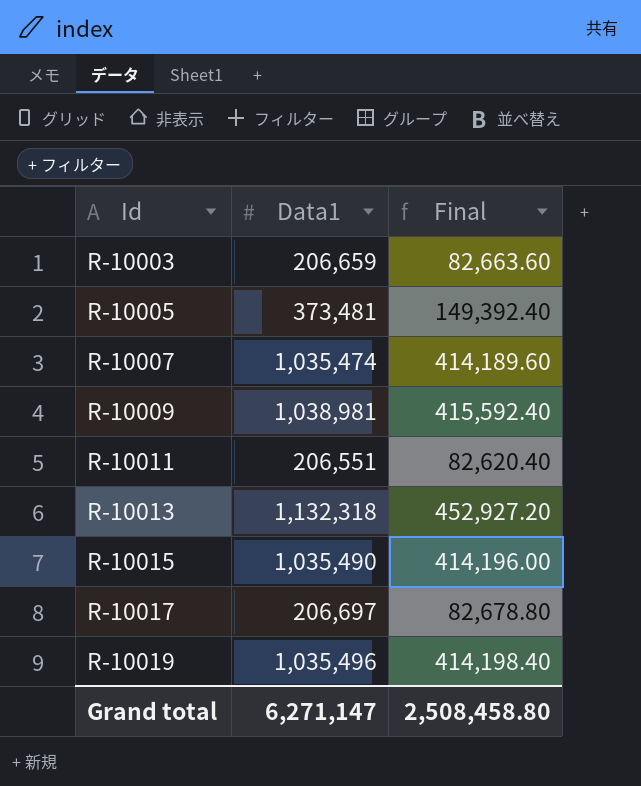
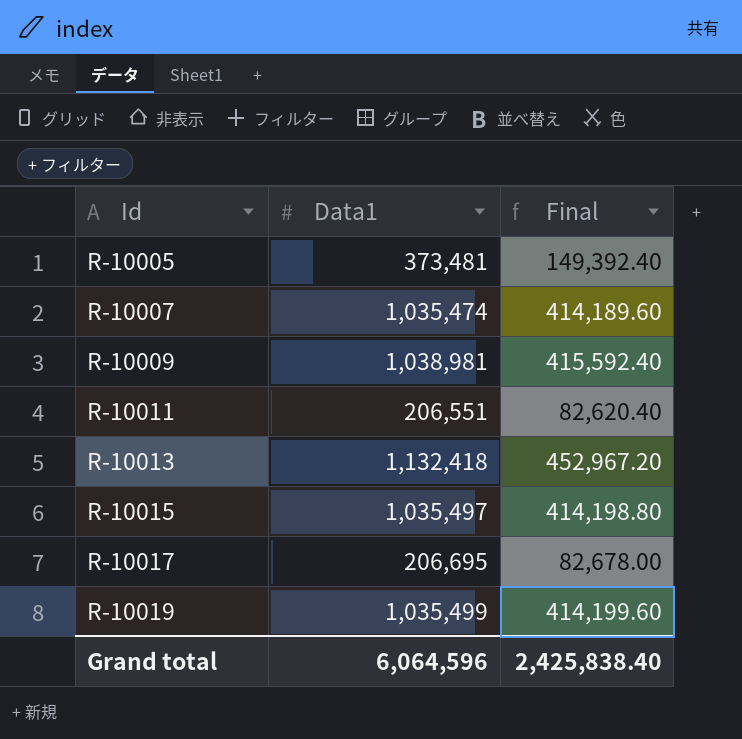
row R-10003: 206,659 | 82,663.60 -> none
R-10013 | Data1: 1,132,318 -> 1,132,418
R-10013 | Final: 452,927.20 -> 452,967.20
R-10015 | Data1: 1,035,490 -> 1,035,497
R-10015 | Final: 414,196.00 -> 414,198.80
R-10017 | Data1: 206,697 -> 206,695
R-10017 | Final: 82,678.80 -> 82,678.00
R-10019 | Data1: 1,035,496 -> 1,035,499
R-10019 | Final: 414,198.40 -> 414,199.60
Grand total | Data1: 6,271,147 -> 6,064,596
Grand total | Final: 2,508,458.80 -> 2,425,838.40

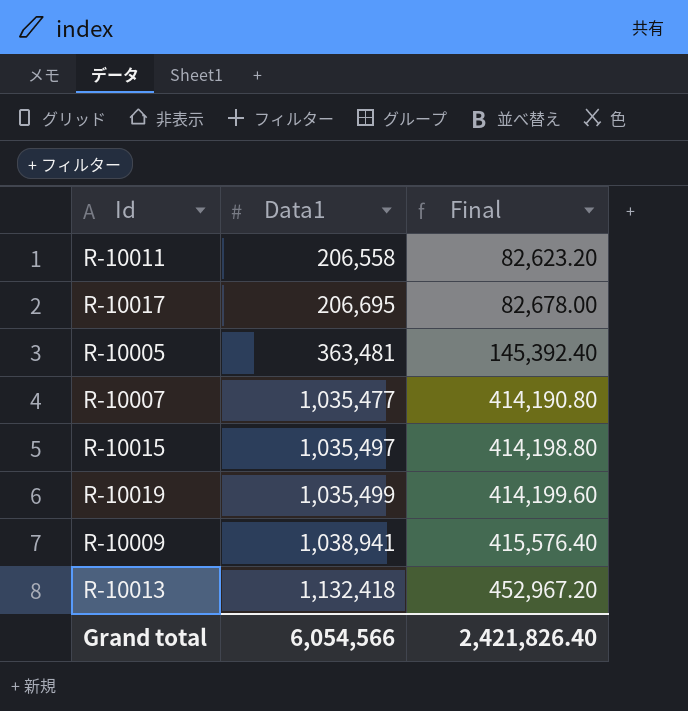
row order: Id ascending -> Data1 ascending
R-10011 | Data1: 206,551 -> 206,558
R-10011 | Final: 82,620.40 -> 82,623.20
R-10005 | Data1: 373,481 -> 363,481
R-10005 | Final: 149,392.40 -> 145,392.40
R-10007 | Data1: 1,035,474 -> 1,035,477
R-10007 | Final: 414,189.60 -> 414,190.80
R-10009 | Data1: 1,038,981 -> 1,038,941
R-10009 | Final: 415,592.40 -> 415,576.40
Grand total | Data1: 6,064,596 -> 6,054,566
Grand total | Final: 2,425,838.40 -> 2,421,826.40

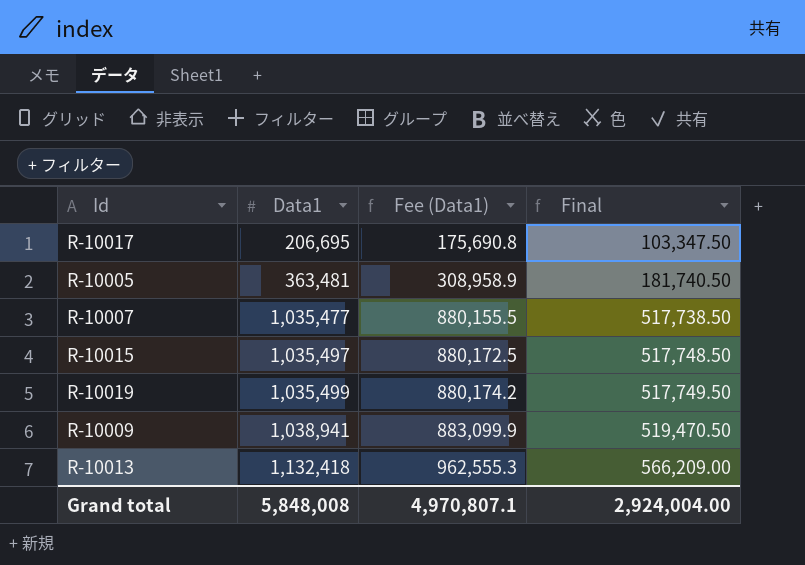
column Fee (Data1) | formula: none -> [Data1] * 0.85
column Final | formula: [Data1] * 0.4 -> [Data1] * 0.5
row R-10011: 206,558 | 82,623.20 -> none
Grand total | Data1: 6,054,566 -> 5,848,008
Grand total | Final: 2,421,826.40 -> 2,924,004.00

